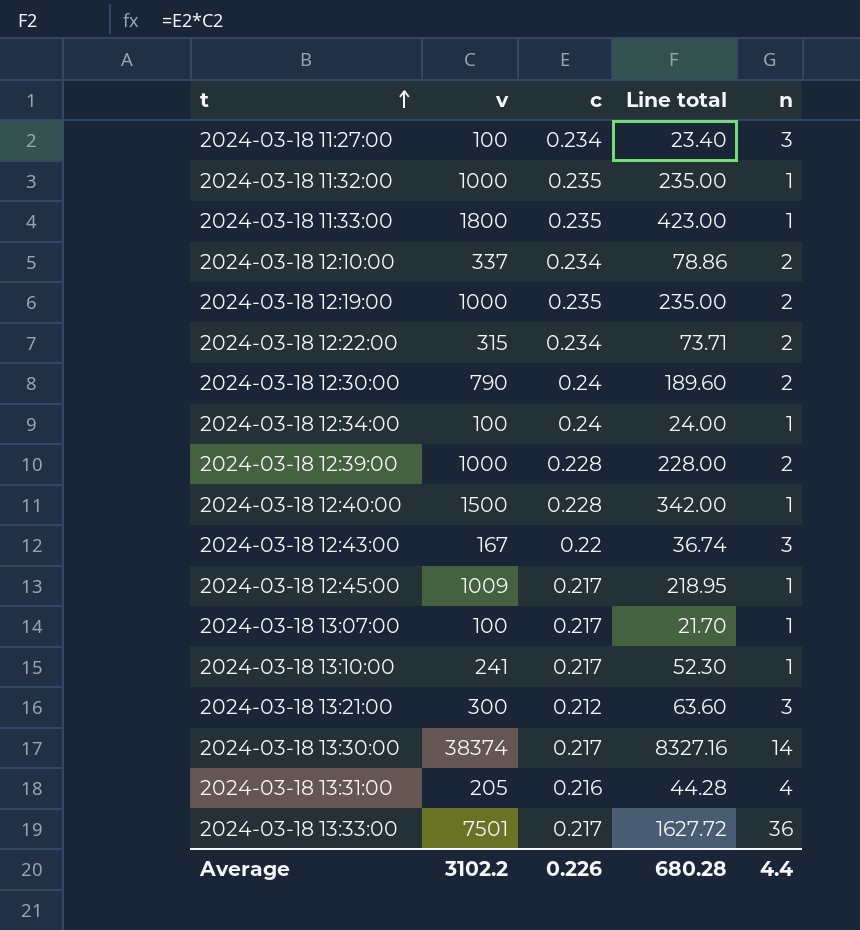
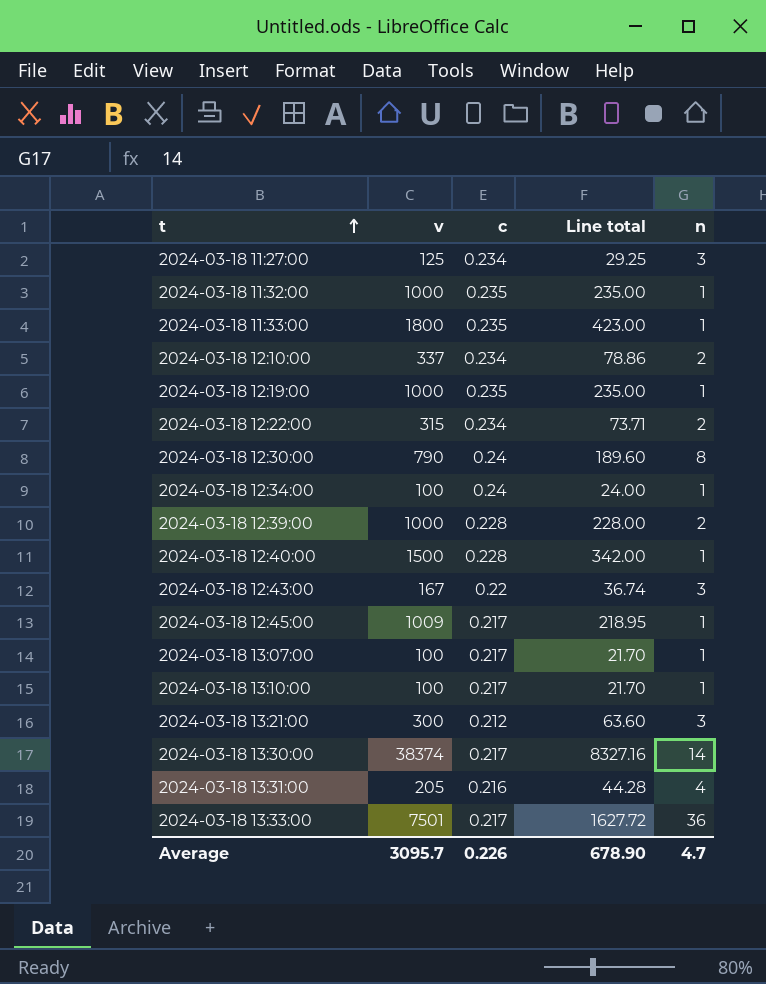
2024-03-18 11:27:00 | v: 100 -> 125
2024-03-18 11:27:00 | Line total: 23.40 -> 29.25
2024-03-18 12:19:00 | n: 2 -> 1
2024-03-18 12:30:00 | n: 2 -> 8
2024-03-18 13:10:00 | v: 241 -> 100
2024-03-18 13:10:00 | Line total: 52.30 -> 21.70
Average | v: 3102.2 -> 3095.7
Average | Line total: 680.28 -> 678.90
Average | n: 4.4 -> 4.7

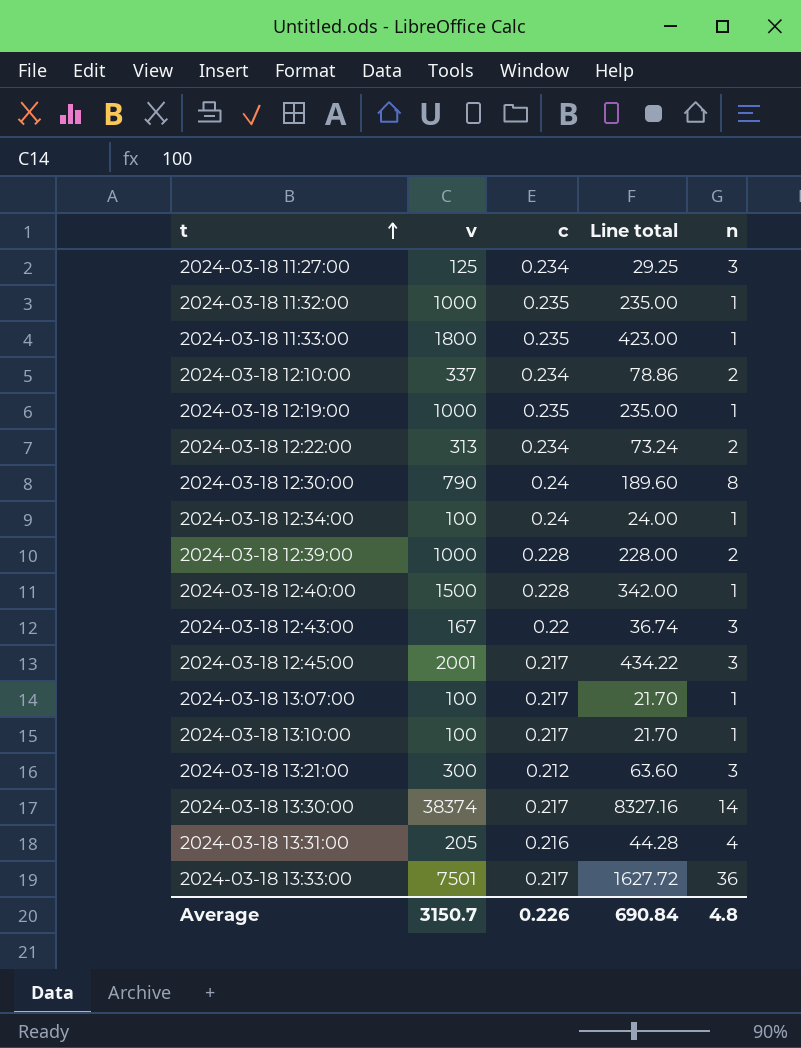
2024-03-18 12:22:00 | v: 315 -> 313
2024-03-18 12:22:00 | Line total: 73.71 -> 73.24
2024-03-18 12:45:00 | v: 1009 -> 2001
2024-03-18 12:45:00 | Line total: 218.95 -> 434.22
2024-03-18 12:45:00 | n: 1 -> 3
Average | v: 3095.7 -> 3150.7
Average | Line total: 678.90 -> 690.84
Average | n: 4.7 -> 4.8

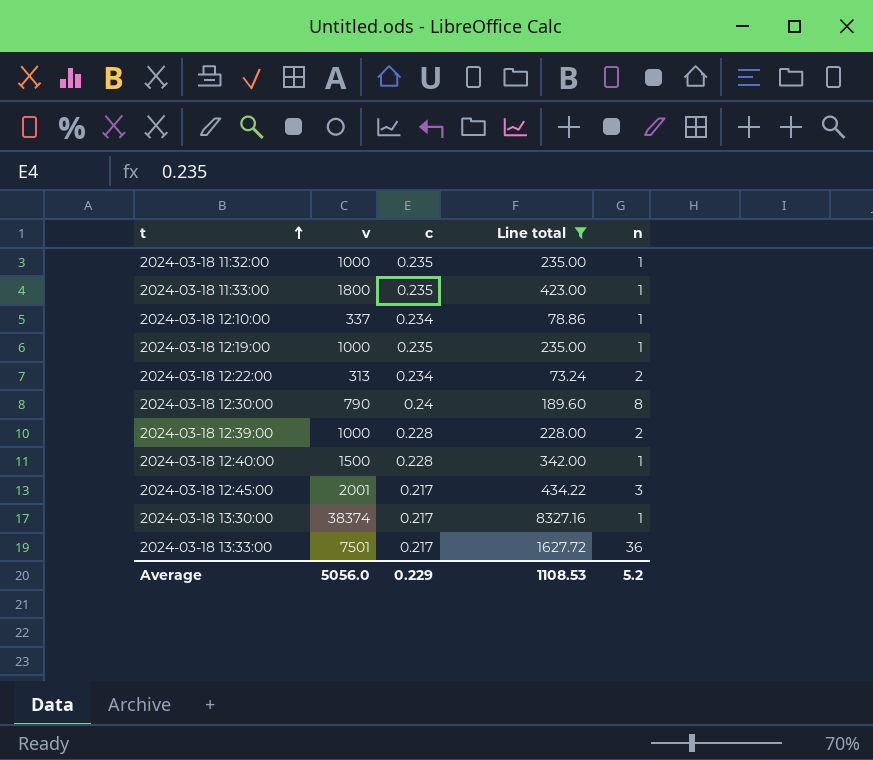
filter: none -> Line total >= 73.24
2024-03-18 12:10:00 | n: 2 -> 1
2024-03-18 13:30:00 | n: 14 -> 1
Average | v: 3150.7 -> 5056.0
Average | c: 0.226 -> 0.229
Average | Line total: 690.84 -> 1108.53
Average | n: 4.8 -> 5.2

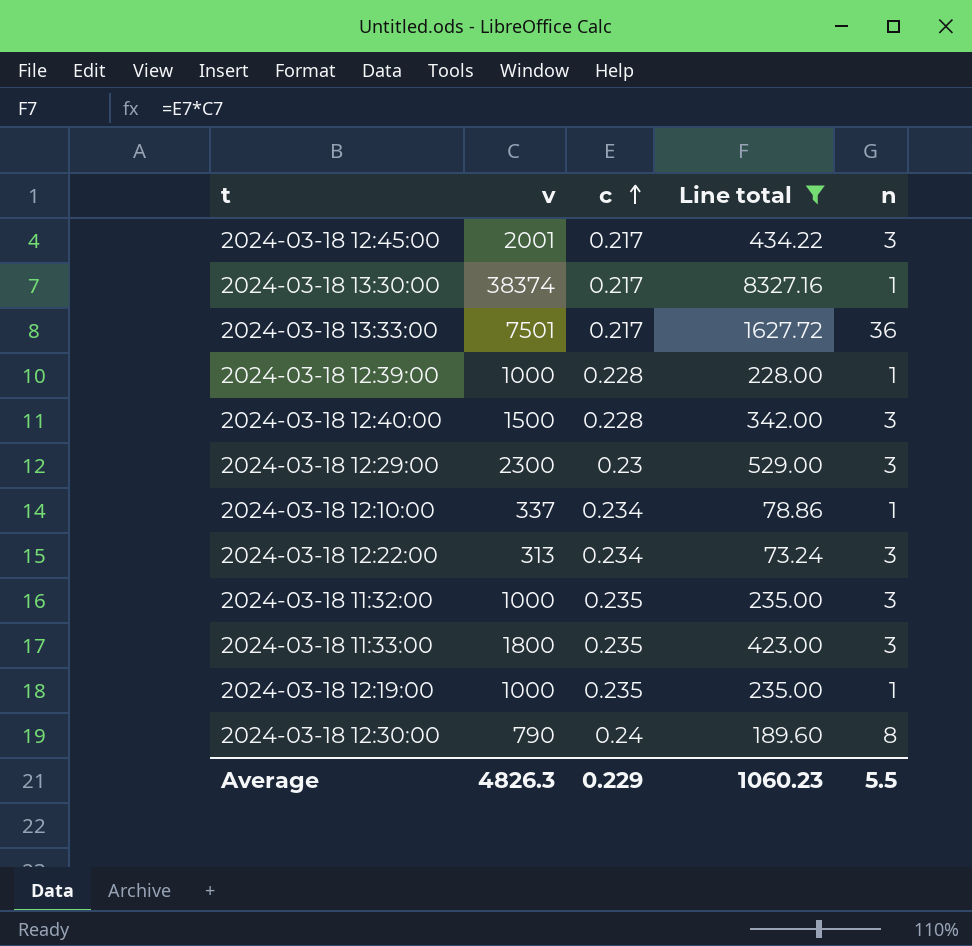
row order: t ascending -> c ascending
2024-03-18 12:39:00 | n: 2 -> 1
2024-03-18 12:40:00 | n: 1 -> 3
row 2024-03-18 12:29:00: none -> 2300 | 0.23 | 529.00 | 3
2024-03-18 12:22:00 | n: 2 -> 3
2024-03-18 11:32:00 | n: 1 -> 3
2024-03-18 11:33:00 | n: 1 -> 3
Average | v: 5056.0 -> 4826.3
Average | Line total: 1108.53 -> 1060.23
Average | n: 5.2 -> 5.5

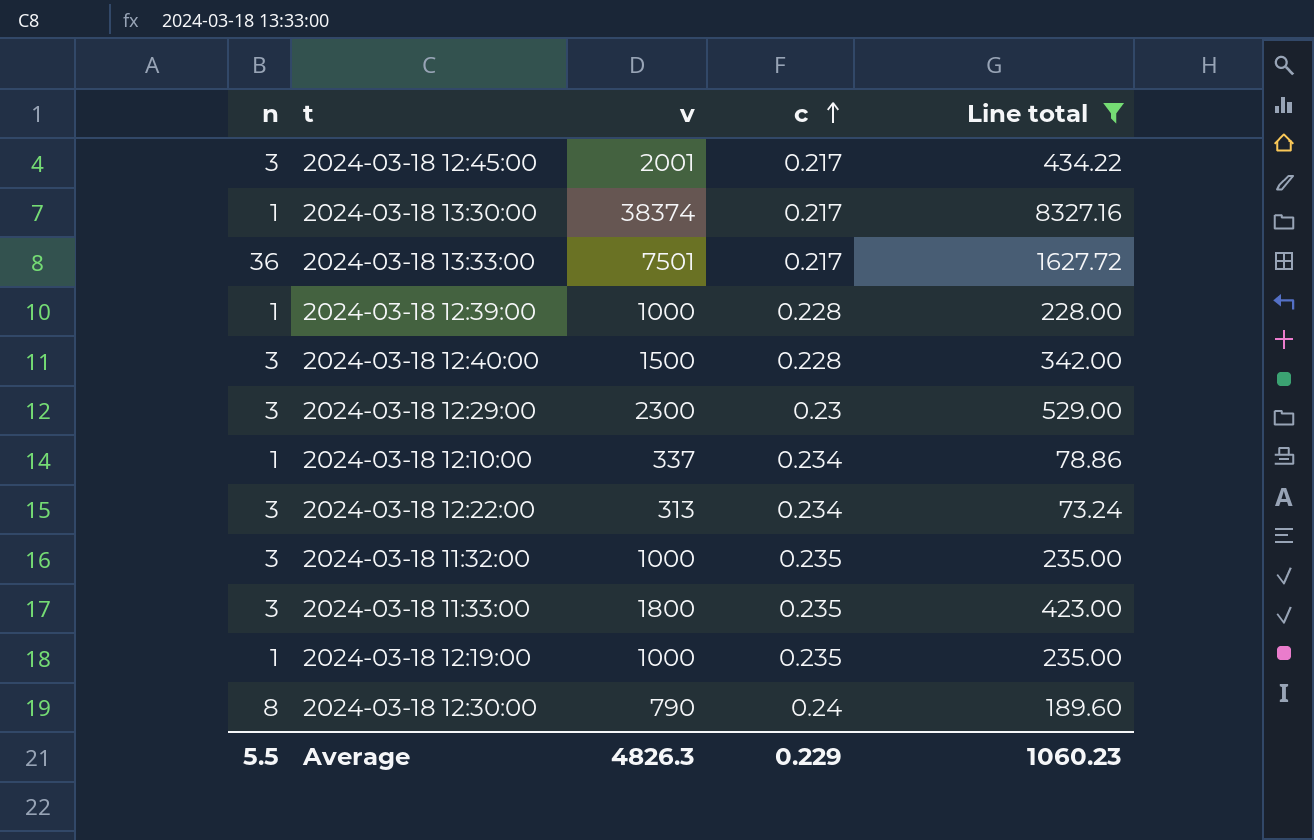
column n | position: 5 -> 1

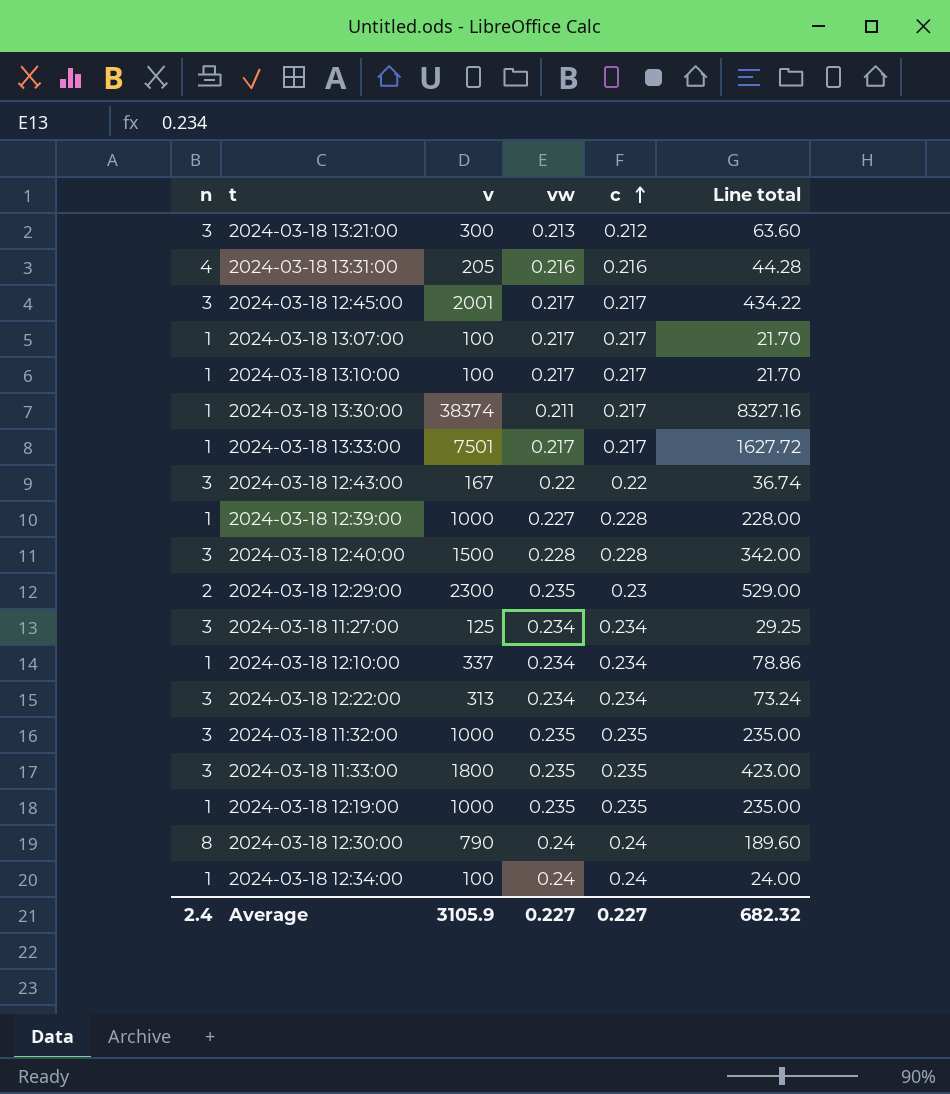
filter: Line total >= 73.24 -> none
column vw | position: none -> 4
2024-03-18 13:33:00 | n: 36 -> 1
2024-03-18 12:29:00 | n: 3 -> 2
Average | n: 5.5 -> 2.4
Average | v: 4826.3 -> 3105.9
Average | c: 0.229 -> 0.227
Average | Line total: 1060.23 -> 682.32

